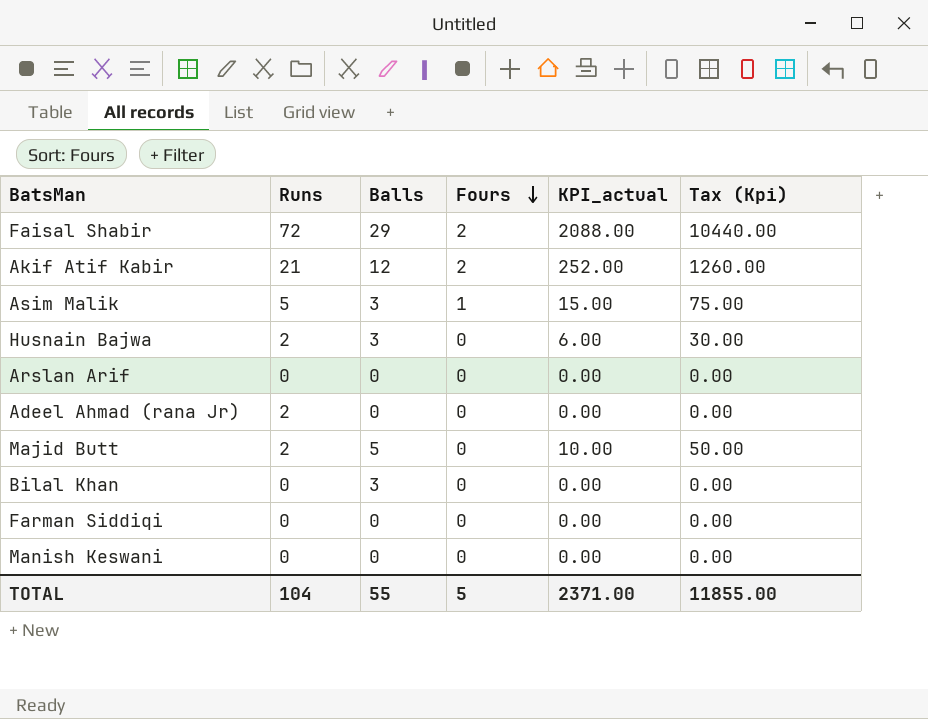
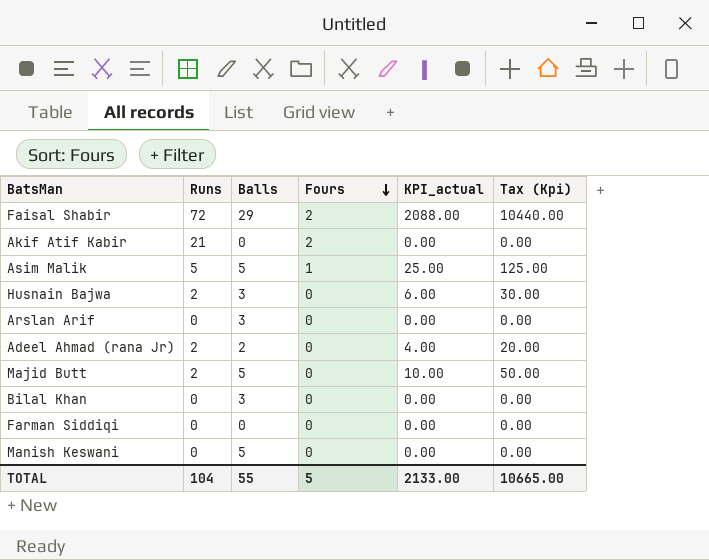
Akif Atif Kabir | Balls: 12 -> 0
Akif Atif Kabir | KPI_actual: 252.00 -> 0.00
Akif Atif Kabir | Tax (Kpi): 1260.00 -> 0.00
Asim Malik | Balls: 3 -> 5
Asim Malik | KPI_actual: 15.00 -> 25.00
Asim Malik | Tax (Kpi): 75.00 -> 125.00
Arslan Arif | Balls: 0 -> 3
Adeel Ahmad (rana Jr) | Balls: 0 -> 2
Adeel Ahmad (rana Jr) | KPI_actual: 0.00 -> 4.00
Adeel Ahmad (rana Jr) | Tax (Kpi): 0.00 -> 20.00
Manish Keswani | Balls: 0 -> 5
TOTAL | KPI_actual: 2371.00 -> 2133.00
TOTAL | Tax (Kpi): 11855.00 -> 10665.00

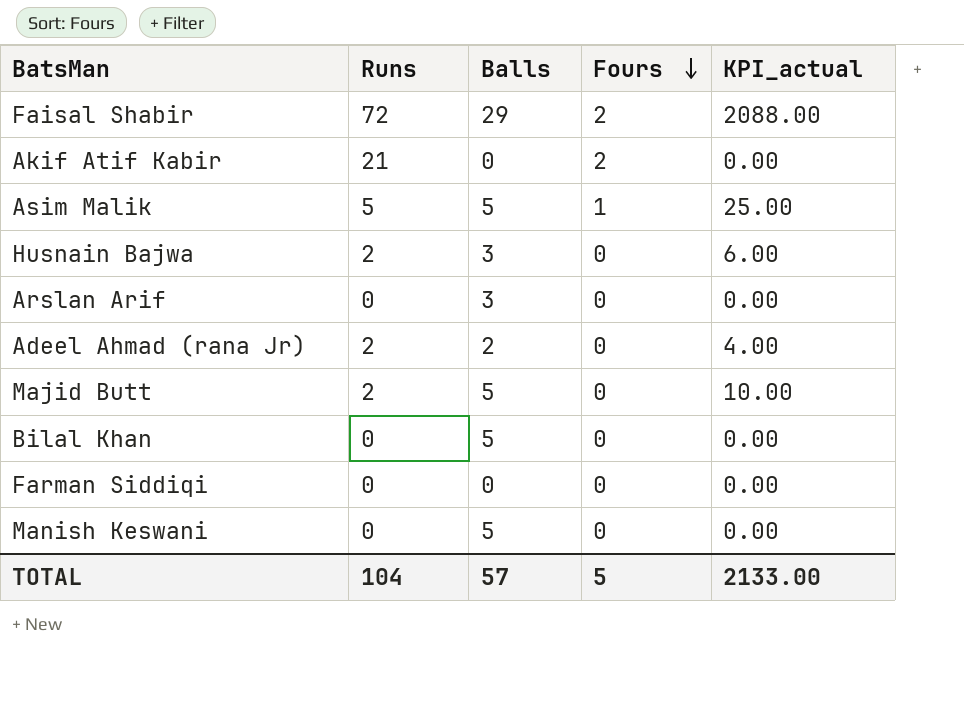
column Tax (Kpi) | formula: [KPI_actual] * 5 -> none
Bilal Khan | Balls: 3 -> 5
TOTAL | Balls: 55 -> 57

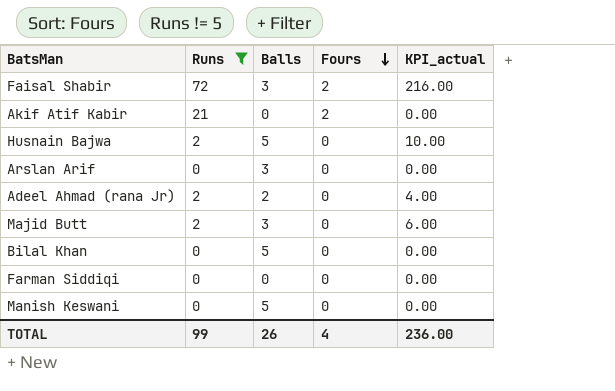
filter: none -> Runs != 5
Faisal Shabir | Balls: 29 -> 3
Faisal Shabir | KPI_actual: 2088.00 -> 216.00
Husnain Bajwa | Balls: 3 -> 5
Husnain Bajwa | KPI_actual: 6.00 -> 10.00
Majid Butt | Balls: 5 -> 3
Majid Butt | KPI_actual: 10.00 -> 6.00
TOTAL | Runs: 104 -> 99
TOTAL | Balls: 57 -> 26
TOTAL | Fours: 5 -> 4
TOTAL | KPI_actual: 2133.00 -> 236.00

